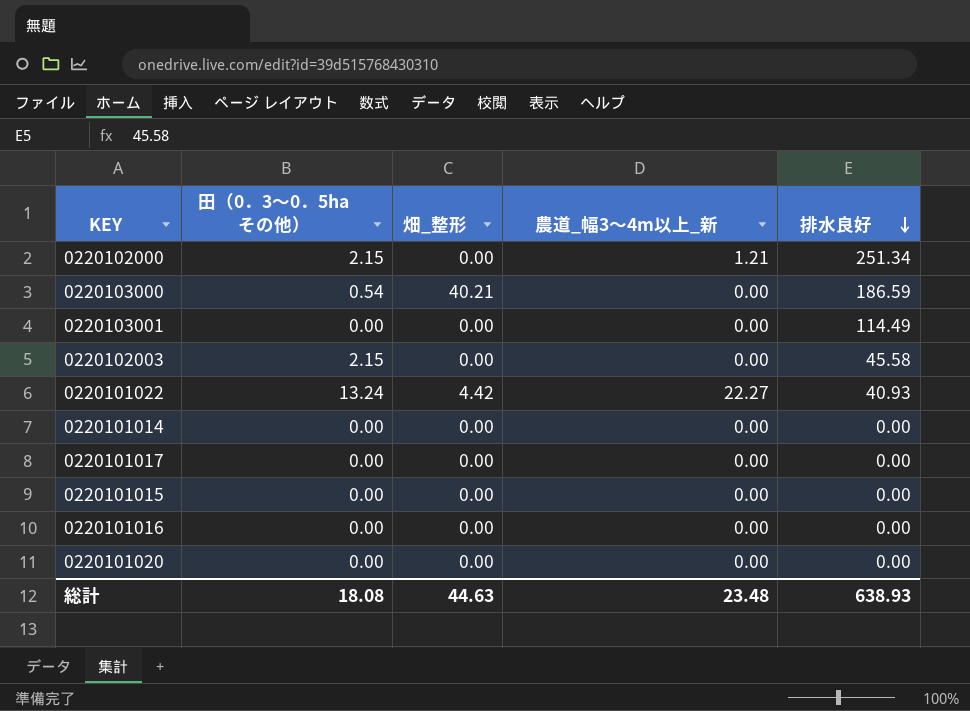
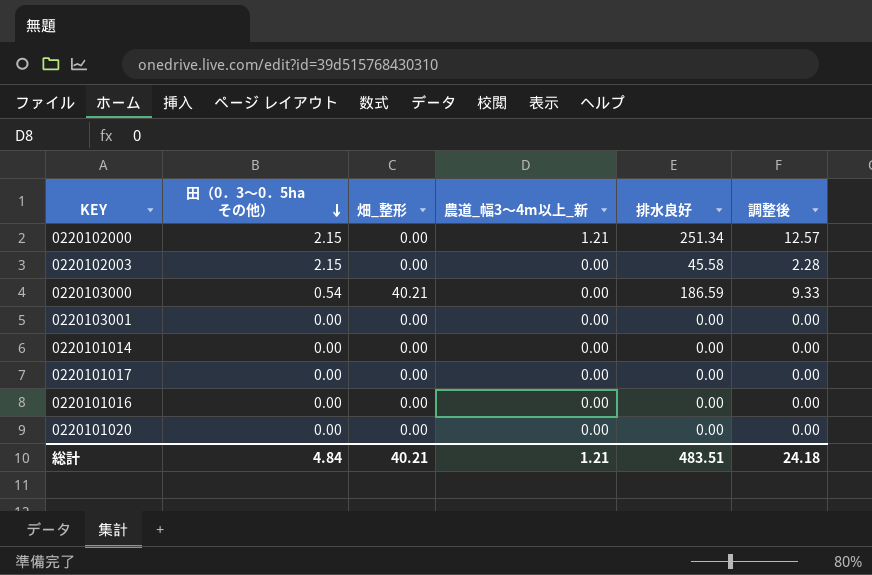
row order: 排水良好 descending -> 田（0．3～0．5haその他） descending
column 調整後 | formula: none -> [排水良好] * 0.05
row 0220101022: 13.24 | 4.42 | 22.27 | 40.93 -> none
row 0220101015: 0.00 | 0.00 | 0.00 | 0.00 -> none
0220103001 | 排水良好: 114.49 -> 0.00
総計 | 田（0．3～0．5haその他）: 18.08 -> 4.84
総計 | 畑_整形: 44.63 -> 40.21
総計 | 農道_幅3～4m以上_新: 23.48 -> 1.21
総計 | 排水良好: 638.93 -> 483.51

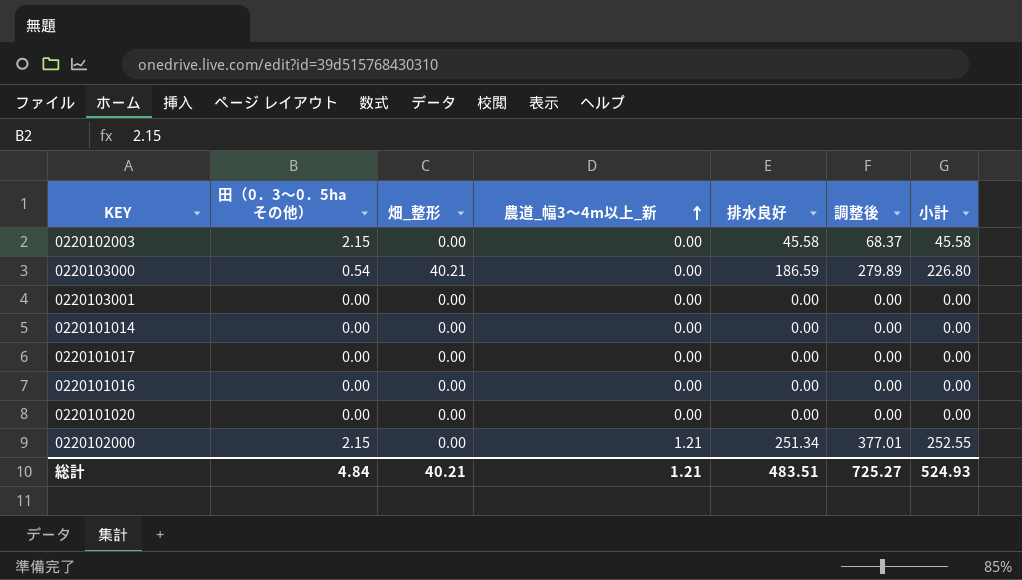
row order: 田（0．3～0．5haその他） descending -> 農道_幅3～4m以上_新 ascending
column 調整後 | formula: [排水良好] * 0.05 -> [排水良好] * 1.5
column 小計 | formula: none -> [畑_整形] + [農道_幅3～4m以上_新] + [排水良好]
総計 | 調整後: 24.18 -> 725.27

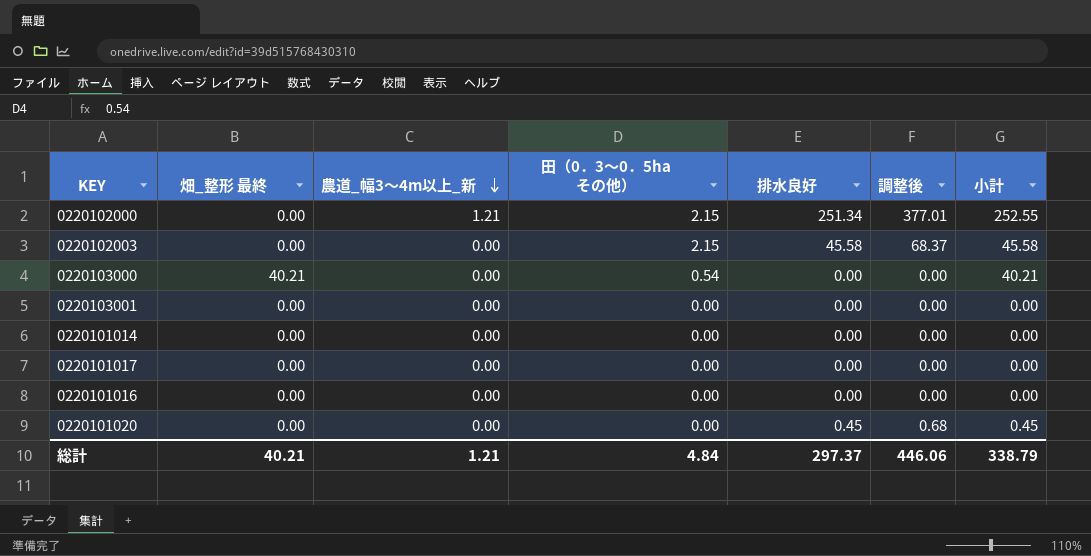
row order: 農道_幅3～4m以上_新 ascending -> 農道_幅3～4m以上_新 descending
column name: 畑_整形 -> 畑_整形 最終
column 田（0．3～0．5haその他） | position: 2 -> 4
0220103000 | 排水良好: 186.59 -> 0.00
0220103000 | 調整後: 279.89 -> 0.00
0220103000 | 小計: 226.80 -> 40.21
0220101020 | 排水良好: 0.00 -> 0.45
0220101020 | 調整後: 0.00 -> 0.68
0220101020 | 小計: 0.00 -> 0.45
総計 | 排水良好: 483.51 -> 297.37
総計 | 調整後: 725.27 -> 446.06
総計 | 小計: 524.93 -> 338.79

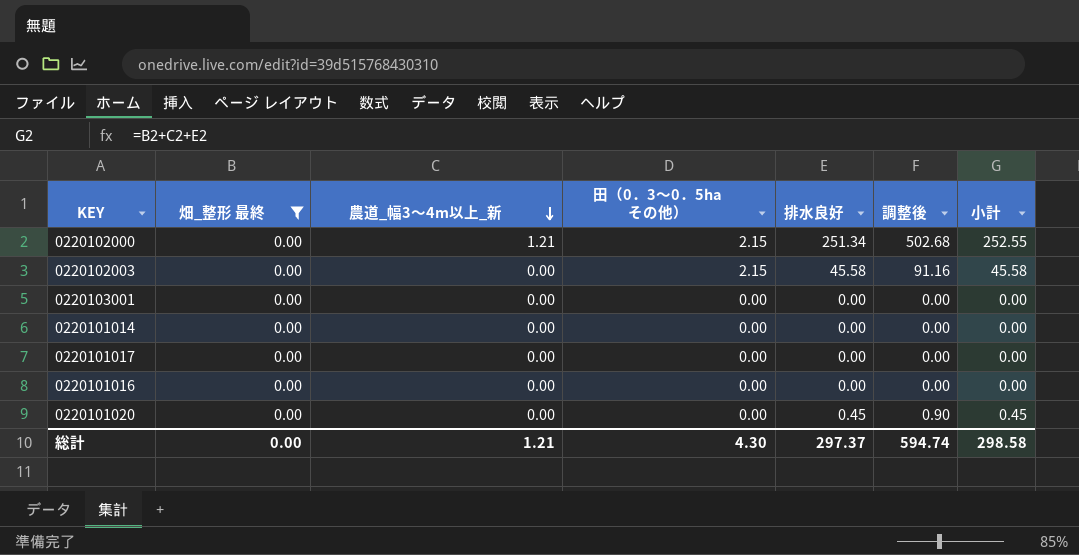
filter: none -> 畑_整形 最終 = 0.00
column 調整後 | formula: [排水良好] * 1.5 -> [排水良好] * 2
総計 | 畑_整形 最終: 40.21 -> 0.00
総計 | 田（0．3～0．5haその他）: 4.84 -> 4.30
総計 | 調整後: 446.06 -> 594.74
総計 | 小計: 338.79 -> 298.58

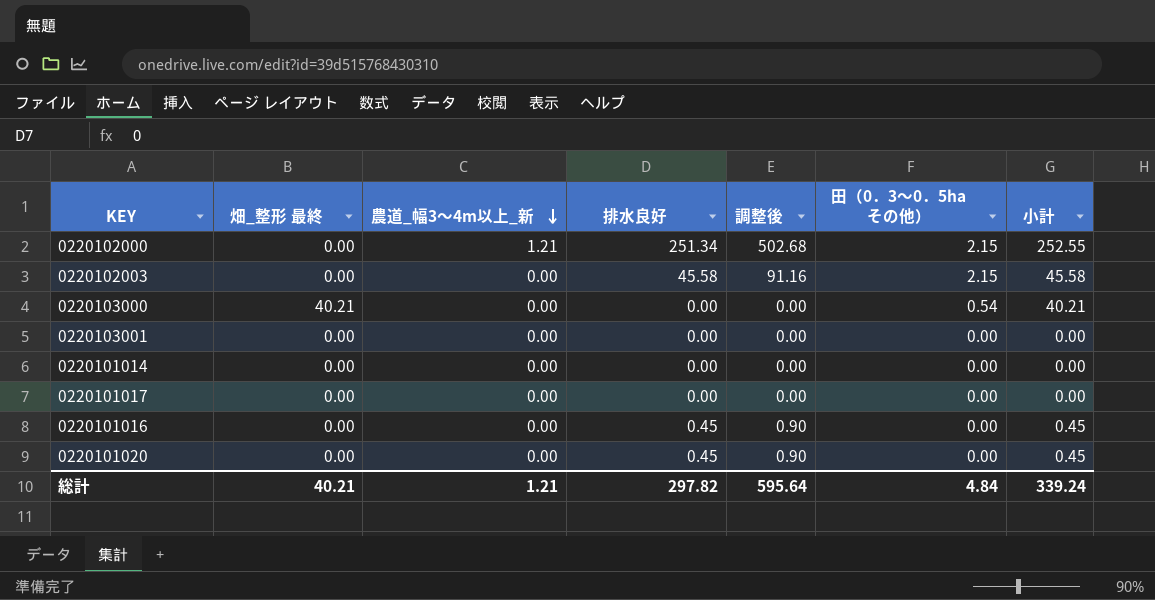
filter: 畑_整形 最終 = 0.00 -> none
column 田（0．3～0．5haその他） | position: 4 -> 6
0220101016 | 排水良好: 0.00 -> 0.45
0220101016 | 調整後: 0.00 -> 0.90
0220101016 | 小計: 0.00 -> 0.45
総計 | 畑_整形 最終: 0.00 -> 40.21
総計 | 排水良好: 297.37 -> 297.82
総計 | 調整後: 594.74 -> 595.64
総計 | 田（0．3～0．5haその他）: 4.30 -> 4.84
総計 | 小計: 298.58 -> 339.24

